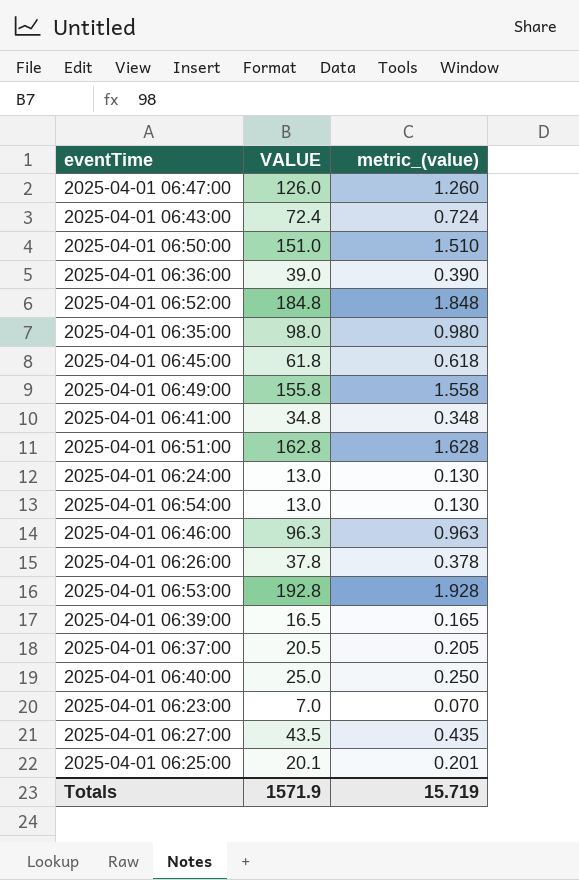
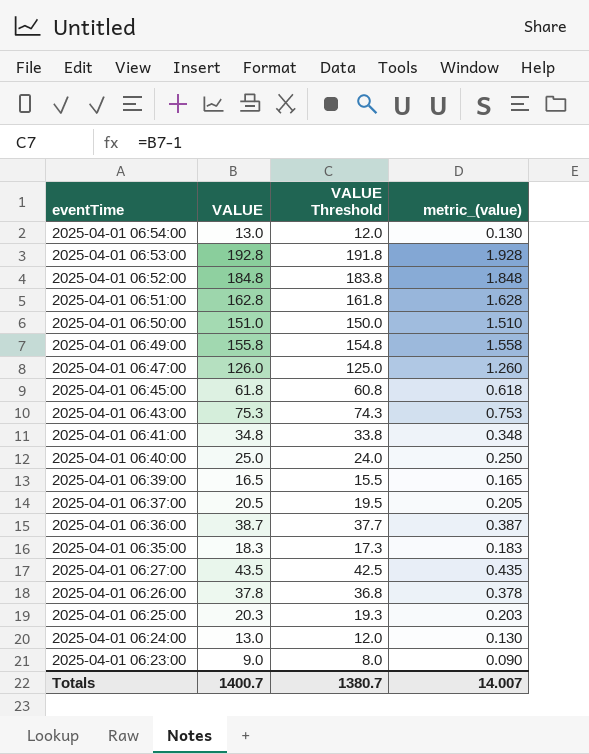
row order: none -> eventTime descending
column VALUE Threshold | formula: none -> [VALUE] - 1
row 2025-04-01 06:46:00: 96.3 | 0.963 -> none
2025-04-01 06:43:00 | VALUE: 72.4 -> 75.3
2025-04-01 06:43:00 | metric_(value): 0.724 -> 0.753
2025-04-01 06:36:00 | VALUE: 39.0 -> 38.7
2025-04-01 06:36:00 | metric_(value): 0.390 -> 0.387
2025-04-01 06:35:00 | VALUE: 98.0 -> 18.3
2025-04-01 06:35:00 | metric_(value): 0.980 -> 0.183
2025-04-01 06:25:00 | VALUE: 20.1 -> 20.3
2025-04-01 06:25:00 | metric_(value): 0.201 -> 0.203
2025-04-01 06:23:00 | VALUE: 7.0 -> 9.0
2025-04-01 06:23:00 | metric_(value): 0.070 -> 0.090
Totals | VALUE: 1571.9 -> 1400.7
Totals | metric_(value): 15.719 -> 14.007

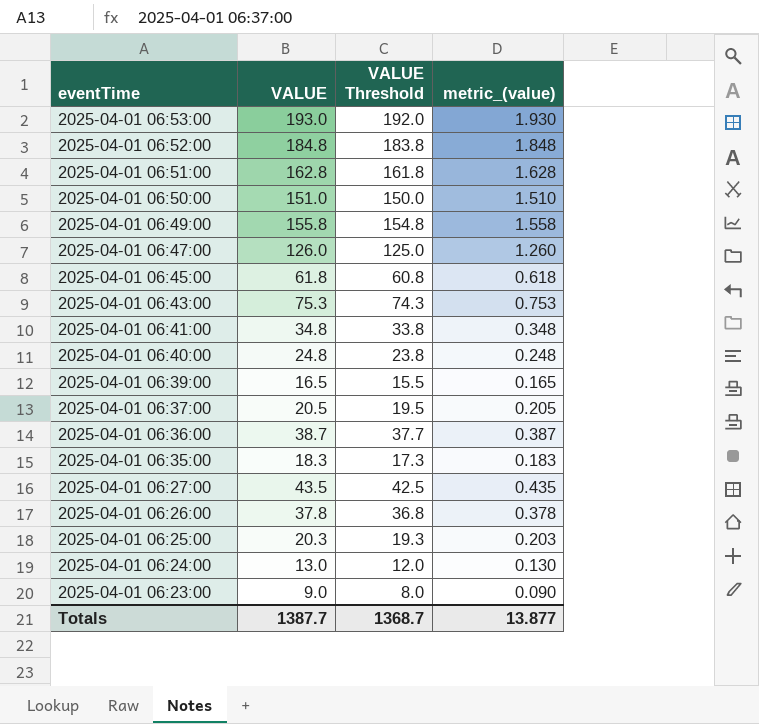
row 2025-04-01 06:54:00: 13.0 | 12.0 | 0.130 -> none
2025-04-01 06:53:00 | VALUE: 192.8 -> 193.0
2025-04-01 06:53:00 | VALUE Threshold: 191.8 -> 192.0
2025-04-01 06:53:00 | metric_(value): 1.928 -> 1.930
2025-04-01 06:40:00 | VALUE: 25.0 -> 24.8
2025-04-01 06:40:00 | VALUE Threshold: 24.0 -> 23.8
2025-04-01 06:40:00 | metric_(value): 0.250 -> 0.248
Totals | VALUE: 1400.7 -> 1387.7
Totals | VALUE Threshold: 1380.7 -> 1368.7
Totals | metric_(value): 14.007 -> 13.877

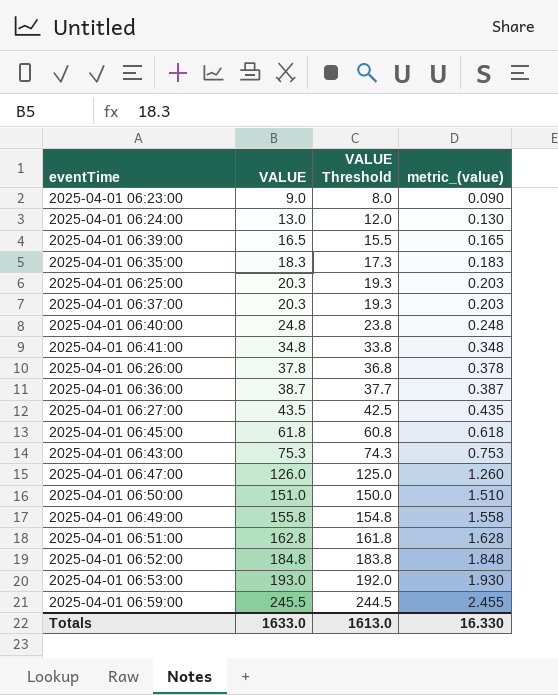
row order: eventTime descending -> VALUE ascending
2025-04-01 06:37:00 | VALUE: 20.5 -> 20.3
2025-04-01 06:37:00 | VALUE Threshold: 19.5 -> 19.3
2025-04-01 06:37:00 | metric_(value): 0.205 -> 0.203
row 2025-04-01 06:59:00: none -> 245.5 | 244.5 | 2.455
Totals | VALUE: 1387.7 -> 1633.0
Totals | VALUE Threshold: 1368.7 -> 1613.0
Totals | metric_(value): 13.877 -> 16.330

